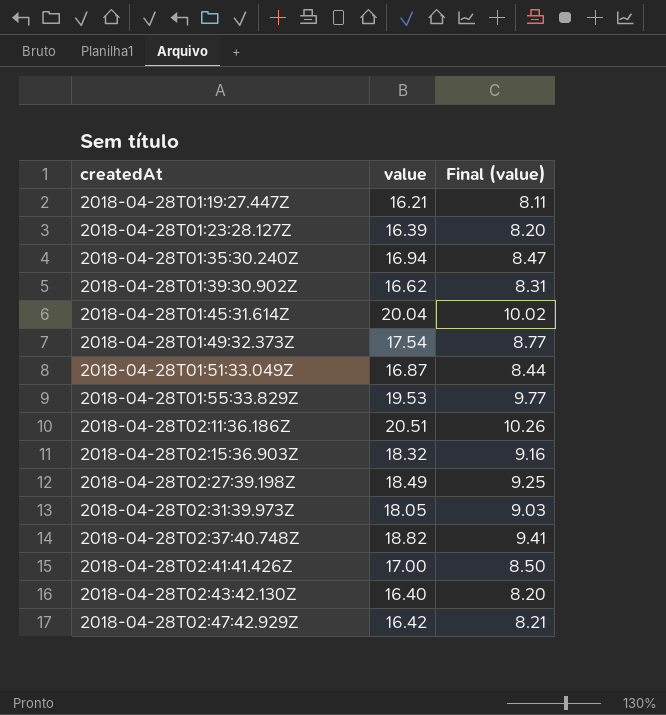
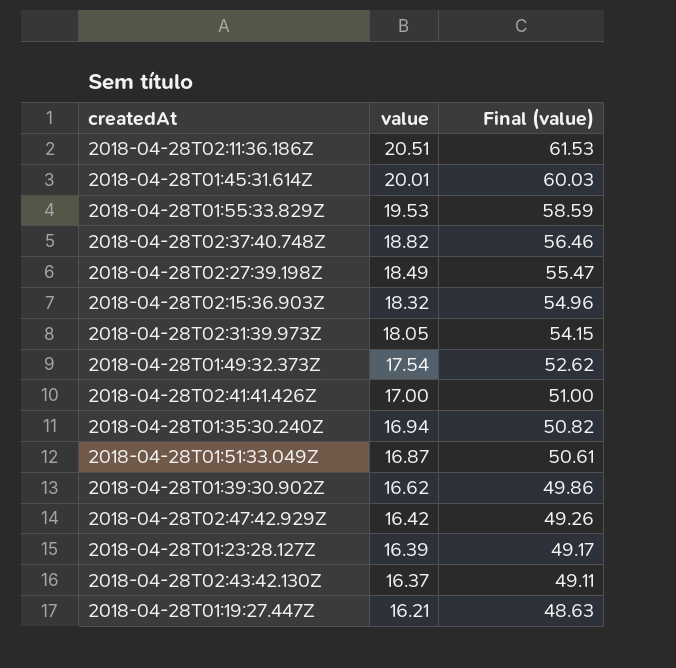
row order: createdAt ascending -> value descending
column Final (value) | formula: [value] * 0.5 -> [value] * 3
2018-04-28T01:45:31.614Z | value: 20.04 -> 20.01
2018-04-28T02:43:42.130Z | value: 16.40 -> 16.37

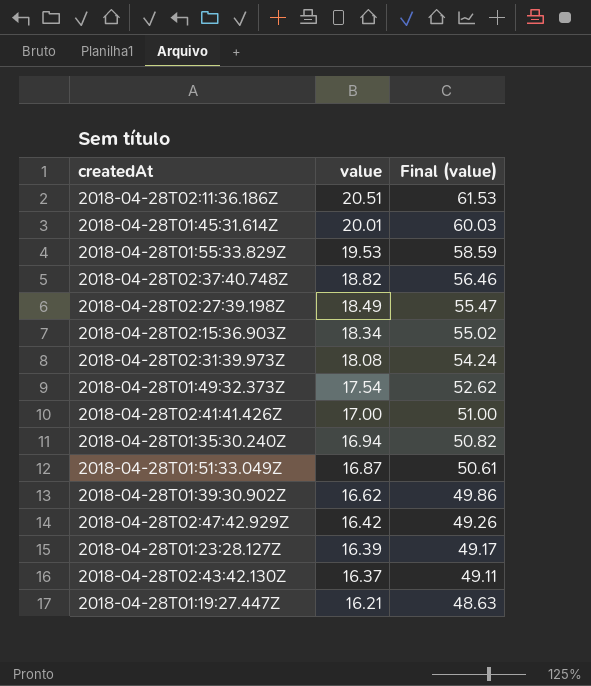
2018-04-28T02:15:36.903Z | value: 18.32 -> 18.34
2018-04-28T02:15:36.903Z | Final (value): 54.96 -> 55.02
2018-04-28T02:31:39.973Z | value: 18.05 -> 18.08
2018-04-28T02:31:39.973Z | Final (value): 54.15 -> 54.24

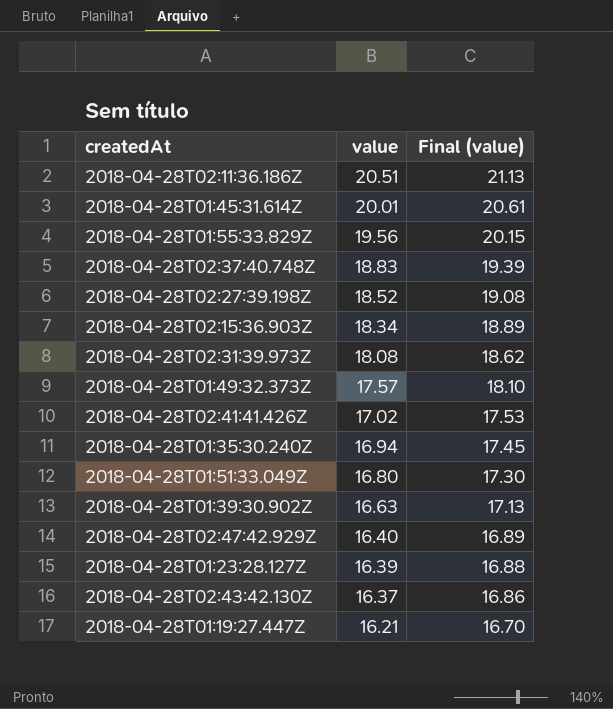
column Final (value) | formula: [value] * 3 -> [value] * 1.03
2018-04-28T01:55:33.829Z | value: 19.53 -> 19.56
2018-04-28T02:37:40.748Z | value: 18.82 -> 18.83
2018-04-28T02:27:39.198Z | value: 18.49 -> 18.52
2018-04-28T01:49:32.373Z | value: 17.54 -> 17.57
2018-04-28T02:41:41.426Z | value: 17.00 -> 17.02
2018-04-28T01:51:33.049Z | value: 16.87 -> 16.80
2018-04-28T01:39:30.902Z | value: 16.62 -> 16.63
2018-04-28T02:47:42.929Z | value: 16.42 -> 16.40

